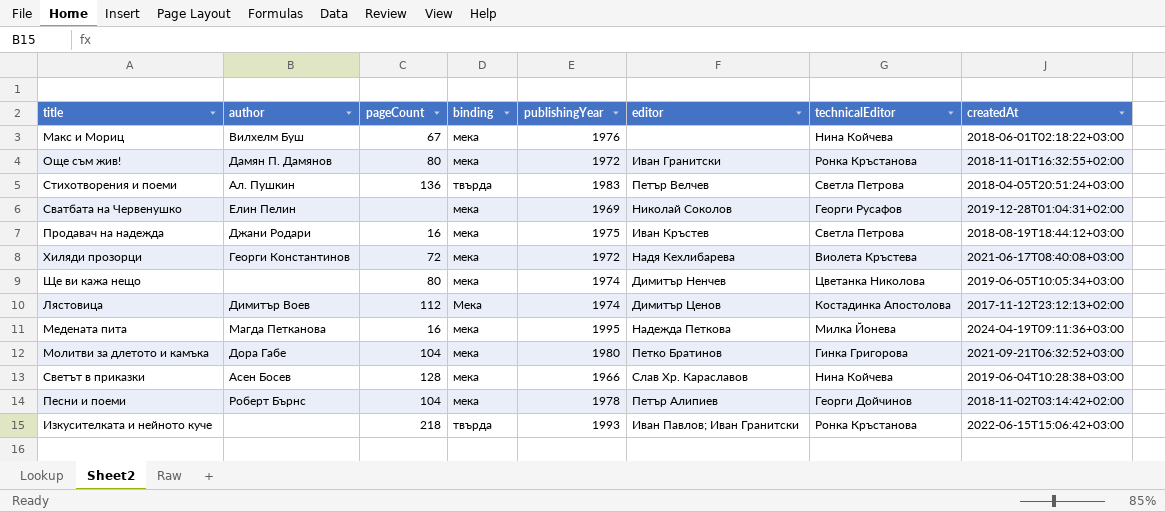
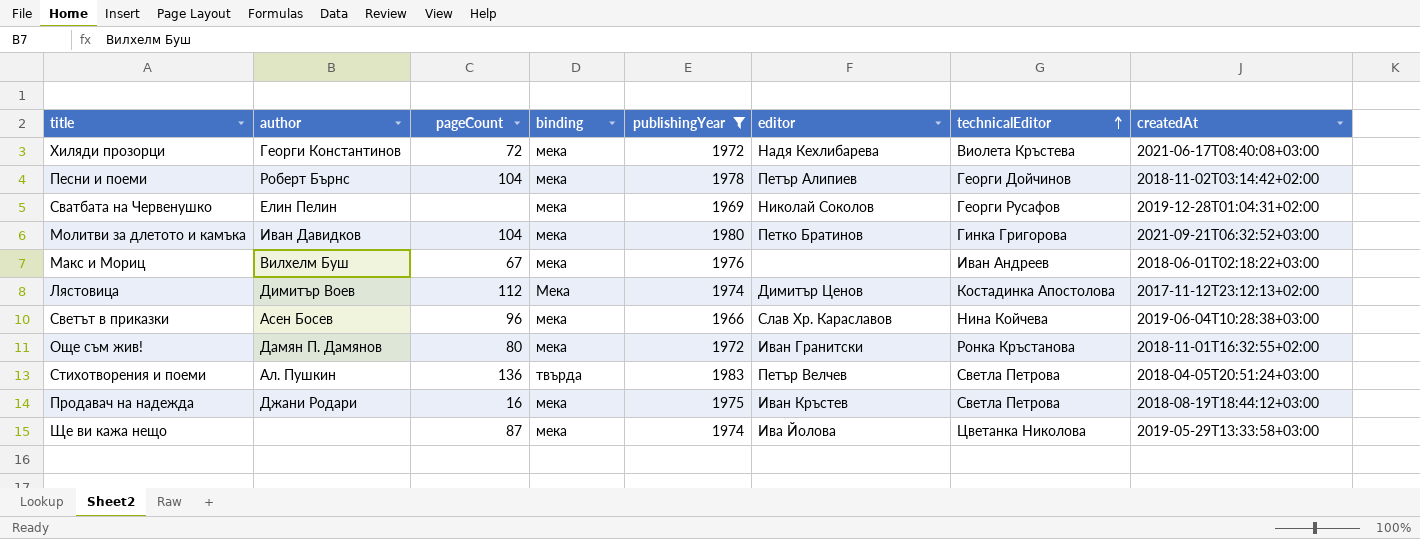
filter: none -> publishingYear <= 1983
row order: none -> technicalEditor ascending
Молитви за длетото и камъка | author: Дора Габе -> Иван Давидков
Макс и Мориц | technicalEditor: Нина Койчева -> Иван Андреев
Светът в приказки | pageCount: 128 -> 96
Ще ви кажа нещо | pageCount: 80 -> 87
Ще ви кажа нещо | editor: Димитър Ненчев -> Ива Йолова
Ще ви кажа нещо | createdAt: 2019-06-05T10:05:34+03:00 -> 2019-05-29T13:33:58+03:00

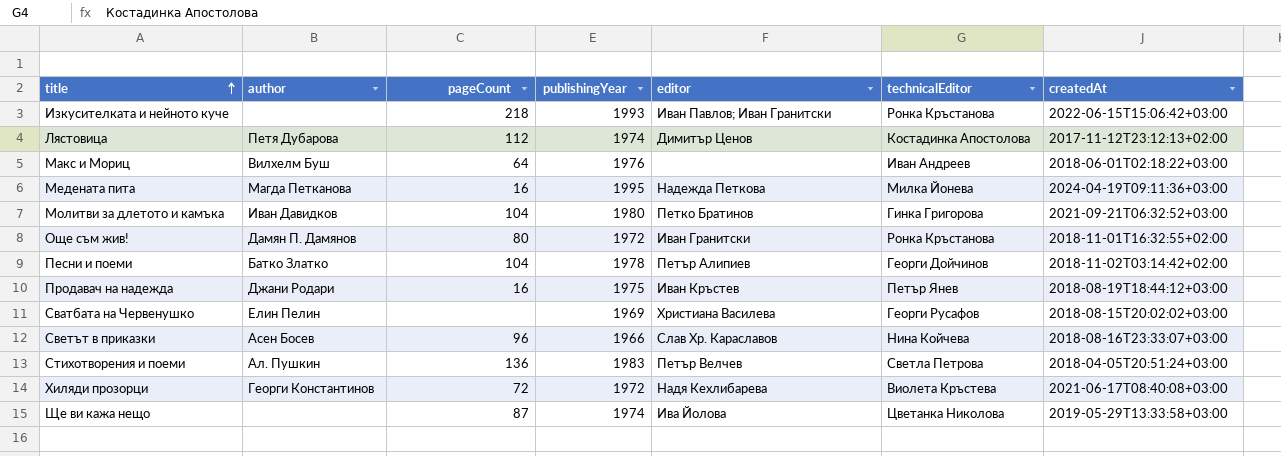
filter: publishingYear <= 1983 -> none
row order: technicalEditor ascending -> title ascending
column binding | position: 4 -> none
Лястовица | author: Димитър Воев -> Петя Дубарова
Макс и Мориц | pageCount: 67 -> 64
Песни и поеми | author: Роберт Бърнс -> Батко Златко
Продавач на надежда | technicalEditor: Светла Петрова -> Петър Янев
Сватбата на Червенушко | editor: Николай Соколов -> Христиана Василева
Сватбата на Червенушко | createdAt: 2019-12-28T01:04:31+02:00 -> 2018-08-15T20:02:02+03:00
Светът в приказки | createdAt: 2019-06-04T10:28:38+03:00 -> 2018-08-16T23:33:07+03:00

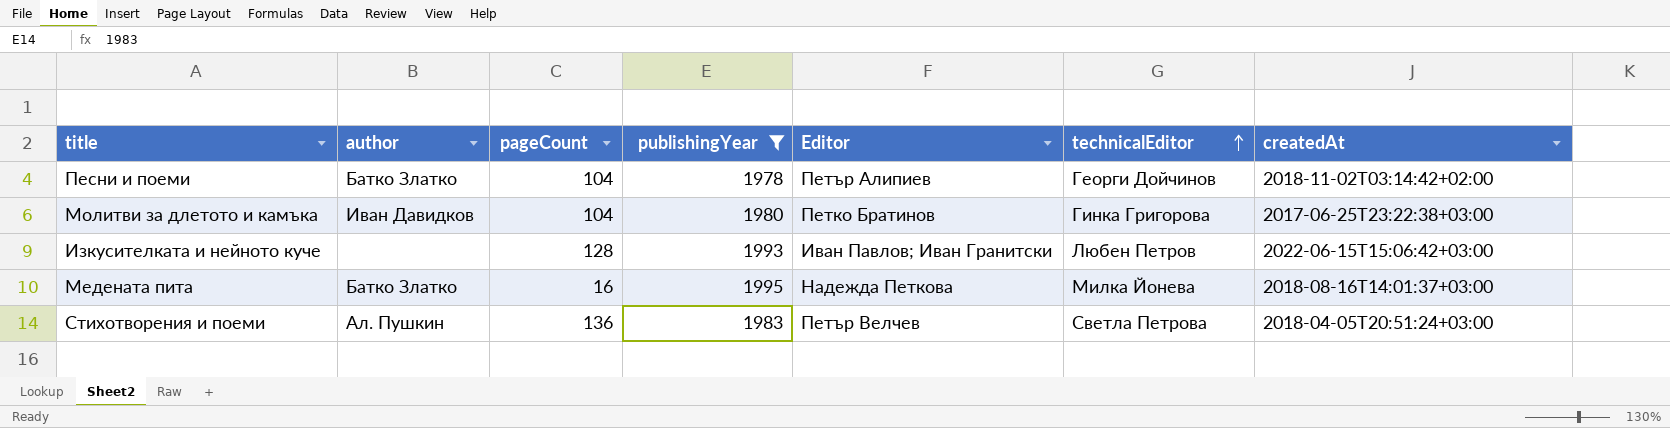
filter: none -> publishingYear >= 1978
row order: title ascending -> technicalEditor ascending
column name: editor -> Editor
Молитви за длетото и камъка | createdAt: 2021-09-21T06:32:52+03:00 -> 2017-06-25T23:22:38+03:00
Изкусителката и нейното куче | pageCount: 218 -> 128
Изкусителката и нейното куче | technicalEditor: Ронка Кръстанова -> Любен Петров
Медената пита | author: Магда Петканова -> Батко Златко
Медената пита | createdAt: 2024-04-19T09:11:36+03:00 -> 2018-08-16T14:01:37+03:00

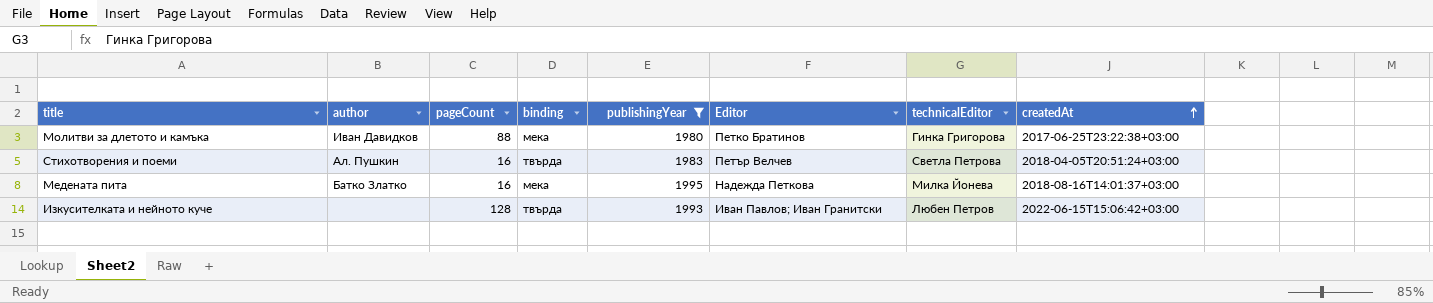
row order: technicalEditor ascending -> createdAt ascending
column binding | position: none -> 4
row Песни и поеми: Батко Златко | 104 | 1978 | Петър Алипиев | Георги Дойчинов | 2018-11-02T03:14:42+02:00 -> none
Молитви за длетото и камъка | pageCount: 104 -> 88
Стихотворения и поеми | pageCount: 136 -> 16

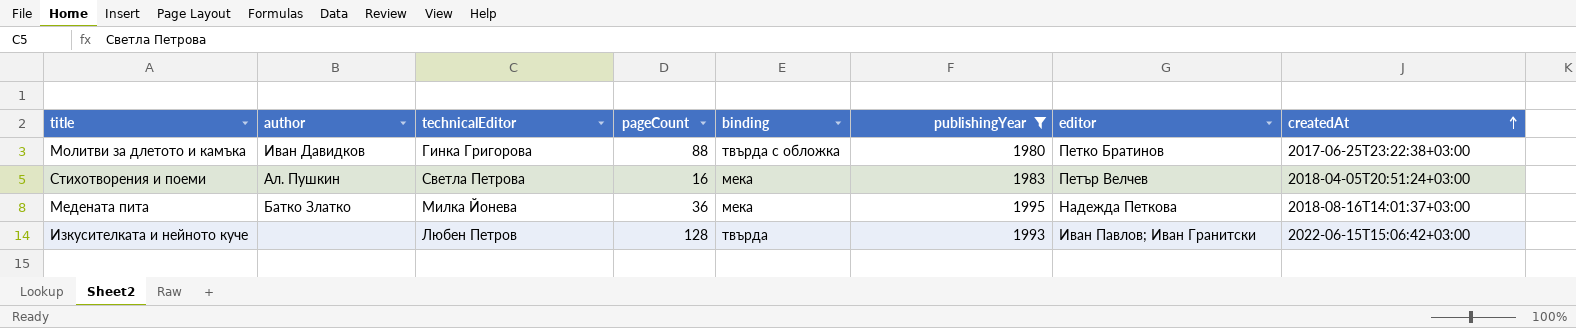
column technicalEditor | position: 7 -> 3
column name: Editor -> editor
Молитви за длетото и камъка | binding: мека -> твърда с обложка
Стихотворения и поеми | binding: твърда -> мека
Медената пита | pageCount: 16 -> 36

